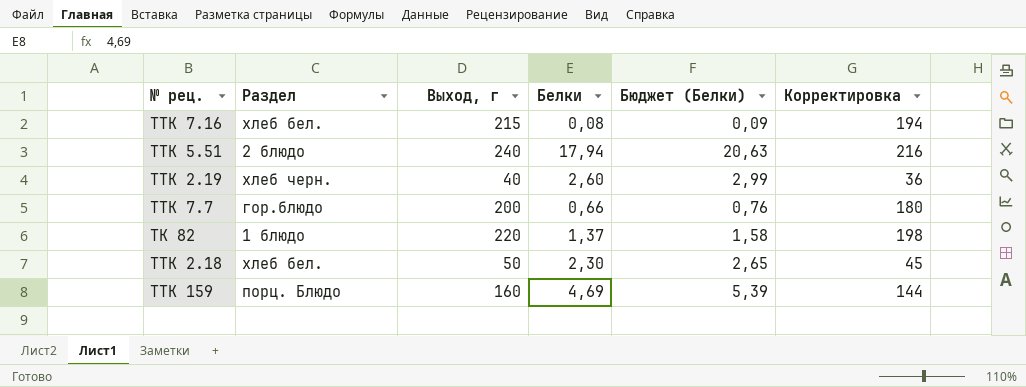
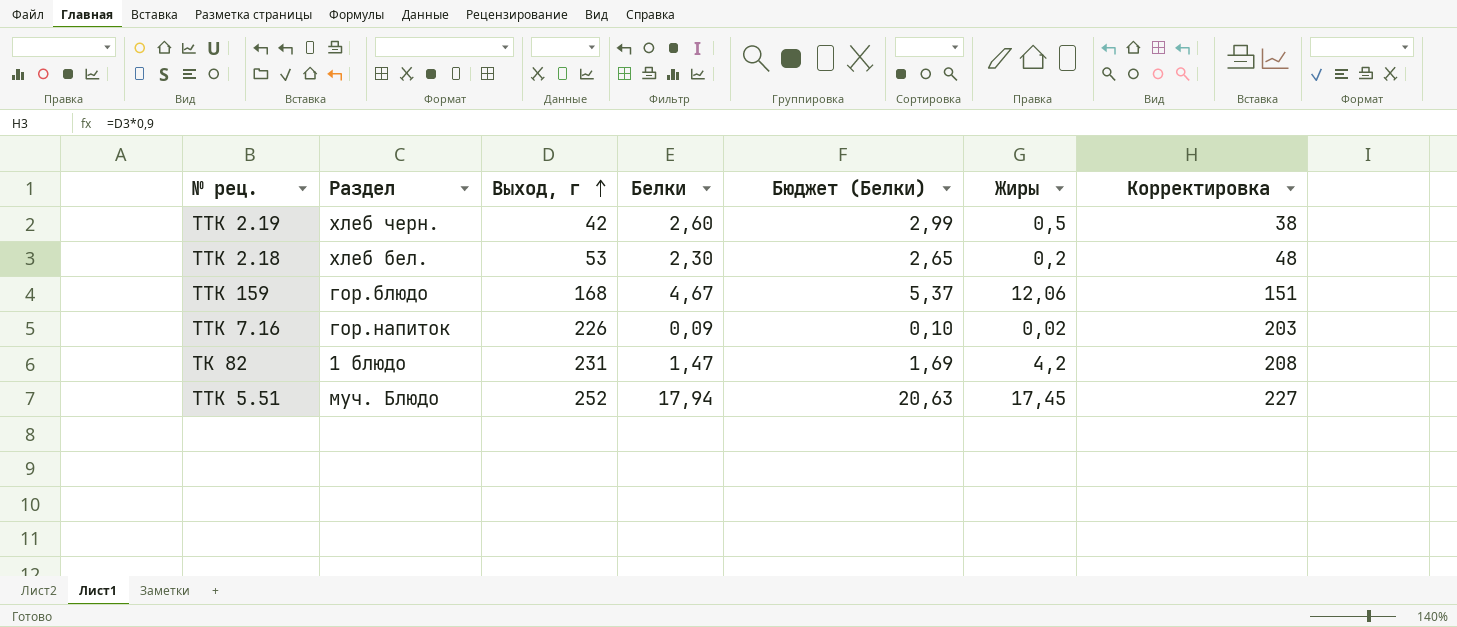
row order: none -> Выход, г ascending
column Жиры | position: none -> 6
row ТТК 7.7: гор.блюдо | 200 | 0,66 | 0,76 | 180 -> none
ТТК 2.19 | Выход, г: 40 -> 42
ТТК 2.19 | Корректировка: 36 -> 38
ТТК 2.18 | Выход, г: 50 -> 53
ТТК 2.18 | Корректировка: 45 -> 48
ТТК 159 | Раздел: порц. Блюдо -> гор.блюдо
ТТК 159 | Выход, г: 160 -> 168
ТТК 159 | Белки: 4,69 -> 4,67
ТТК 159 | Бюджет (Белки): 5,39 -> 5,37
ТТК 159 | Корректировка: 144 -> 151
ТТК 7.16 | Раздел: хлеб бел. -> гор.напиток
ТТК 7.16 | Выход, г: 215 -> 226
ТТК 7.16 | Белки: 0,08 -> 0,09
ТТК 7.16 | Бюджет (Белки): 0,09 -> 0,10
ТТК 7.16 | Корректировка: 194 -> 203
ТК 82 | Выход, г: 220 -> 231
ТК 82 | Белки: 1,37 -> 1,47
ТК 82 | Бюджет (Белки): 1,58 -> 1,69
ТК 82 | Корректировка: 198 -> 208
ТТК 5.51 | Раздел: 2 блюдо -> муч. Блюдо
ТТК 5.51 | Выход, г: 240 -> 252
ТТК 5.51 | Корректировка: 216 -> 227

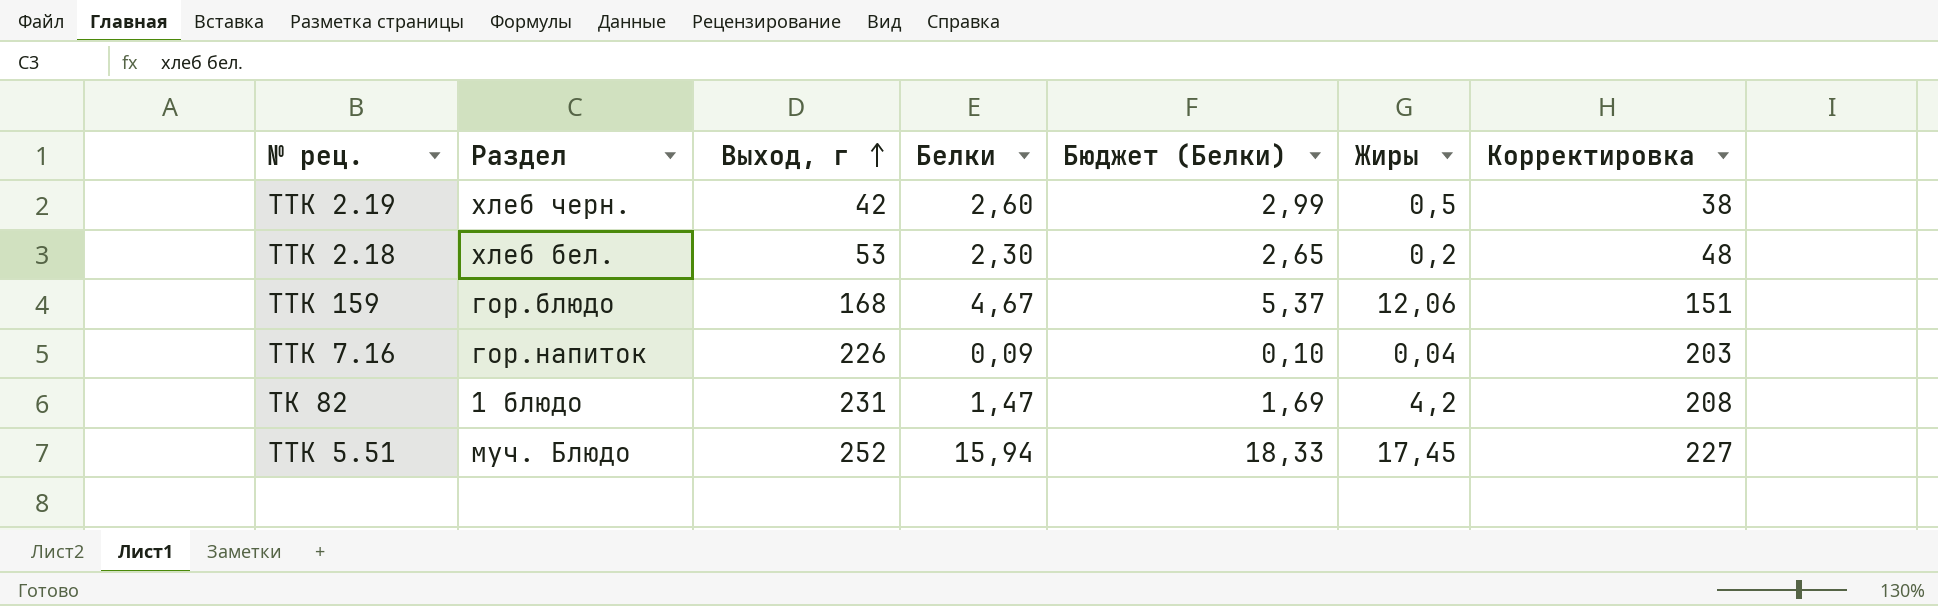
ТТК 7.16 | Жиры: 0,02 -> 0,04
ТТК 5.51 | Белки: 17,94 -> 15,94
ТТК 5.51 | Бюджет (Белки): 20,63 -> 18,33

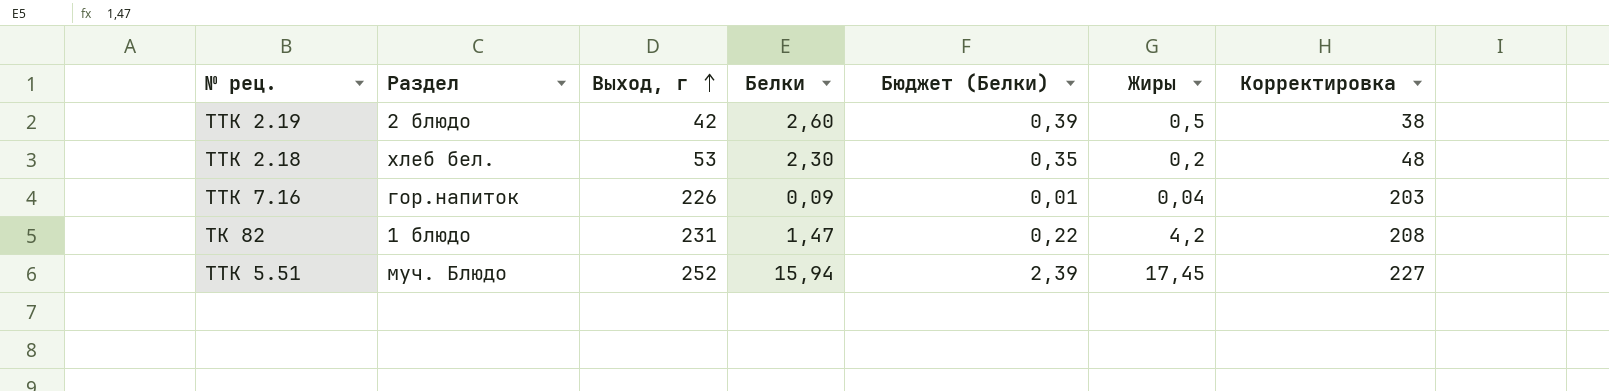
column Бюджет (Белки) | formula: [Белки] * 1,15 -> [Белки] * 0,15
row ТТК 159: гор.блюдо | 168 | 4,67 | 5,37 | 12,06 | 151 -> none
ТТК 2.19 | Раздел: хлеб черн. -> 2 блюдо

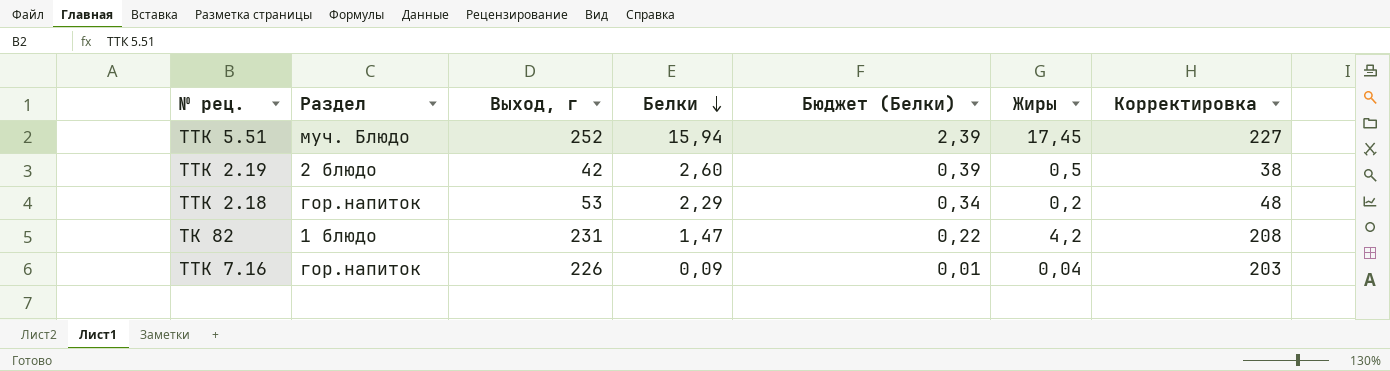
row order: Выход, г ascending -> Белки descending
ТТК 2.18 | Раздел: хлеб бел. -> гор.напиток
ТТК 2.18 | Белки: 2,30 -> 2,29
ТТК 2.18 | Бюджет (Белки): 0,35 -> 0,34

